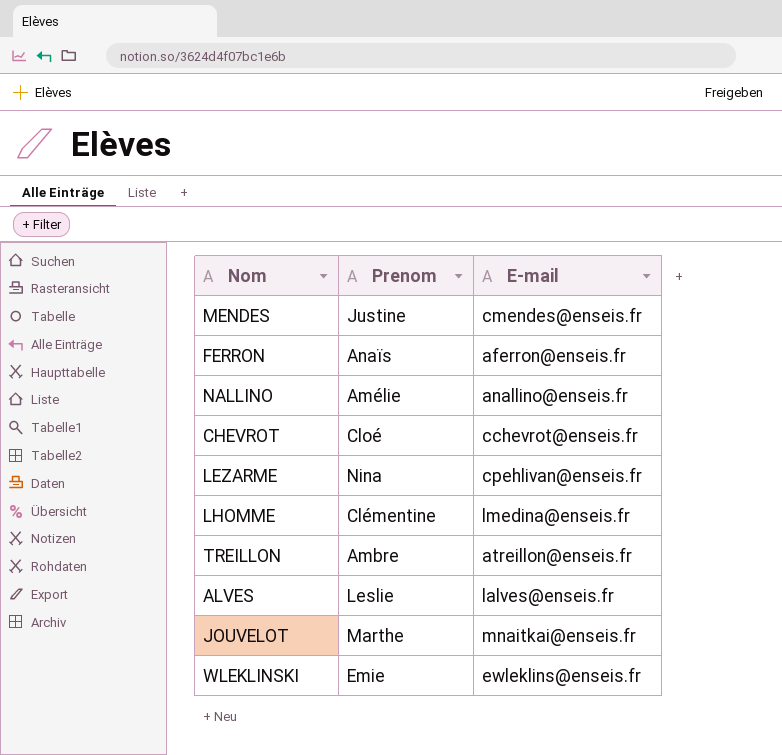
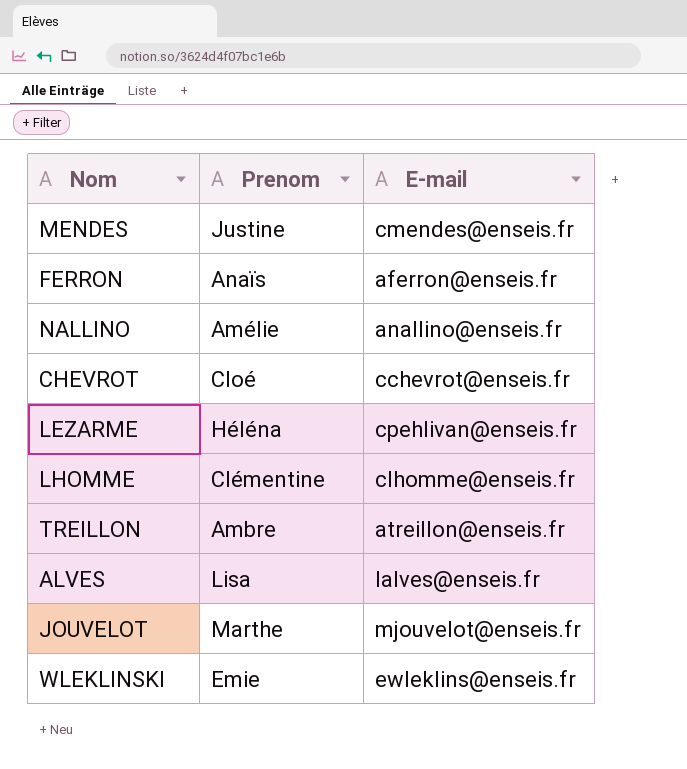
LEZARME | Prenom: Nina -> Héléna
LHOMME | E-mail: lmedina@enseis.fr -> clhomme@enseis.fr
ALVES | Prenom: Leslie -> Lisa
JOUVELOT | E-mail: mnaitkai@enseis.fr -> mjouvelot@enseis.fr

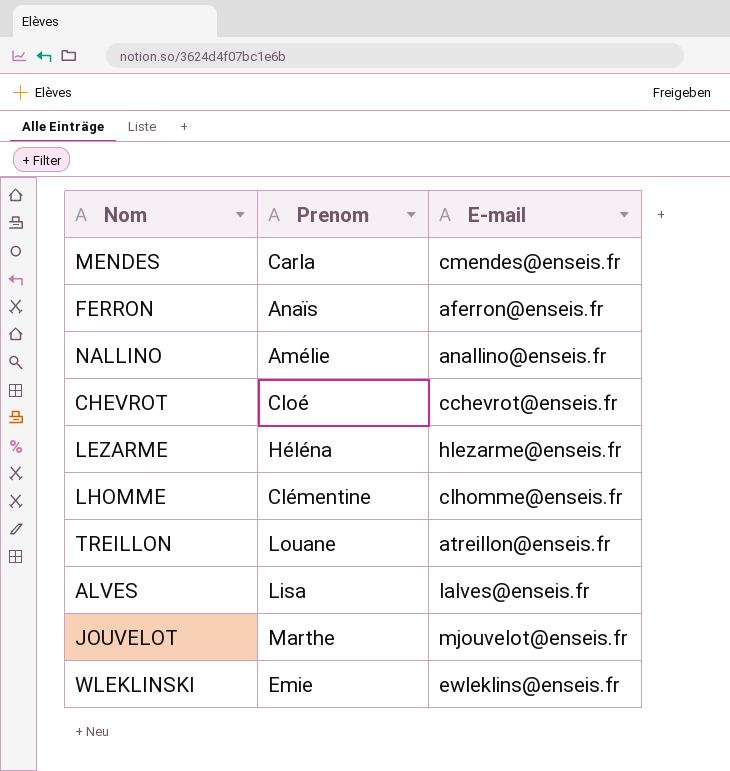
MENDES | Prenom: Justine -> Carla
LEZARME | E-mail: cpehlivan@enseis.fr -> hlezarme@enseis.fr
TREILLON | Prenom: Ambre -> Louane

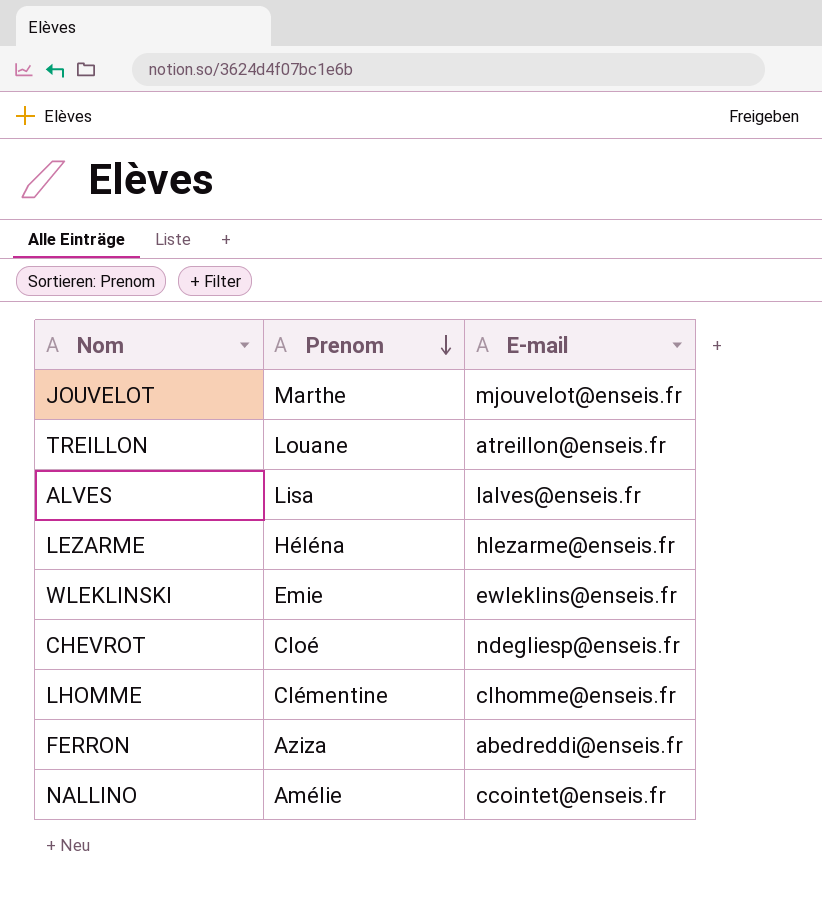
row order: none -> Prenom descending
row MENDES: Carla | cmendes@enseis.fr -> none
CHEVROT | E-mail: cchevrot@enseis.fr -> ndegliesp@enseis.fr
FERRON | Prenom: Anaïs -> Aziza
FERRON | E-mail: aferron@enseis.fr -> abedreddi@enseis.fr
NALLINO | E-mail: anallino@enseis.fr -> ccointet@enseis.fr

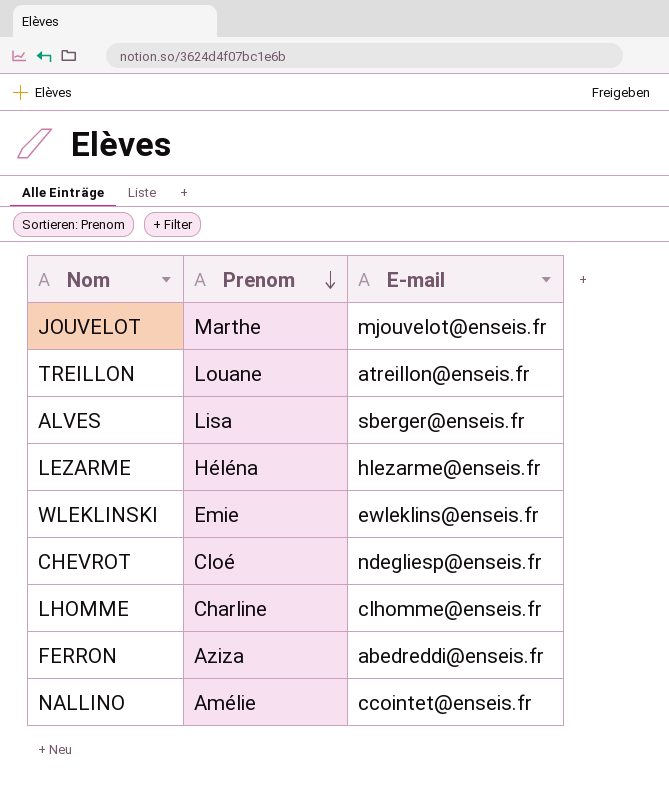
ALVES | E-mail: lalves@enseis.fr -> sberger@enseis.fr
LHOMME | Prenom: Clémentine -> Charline

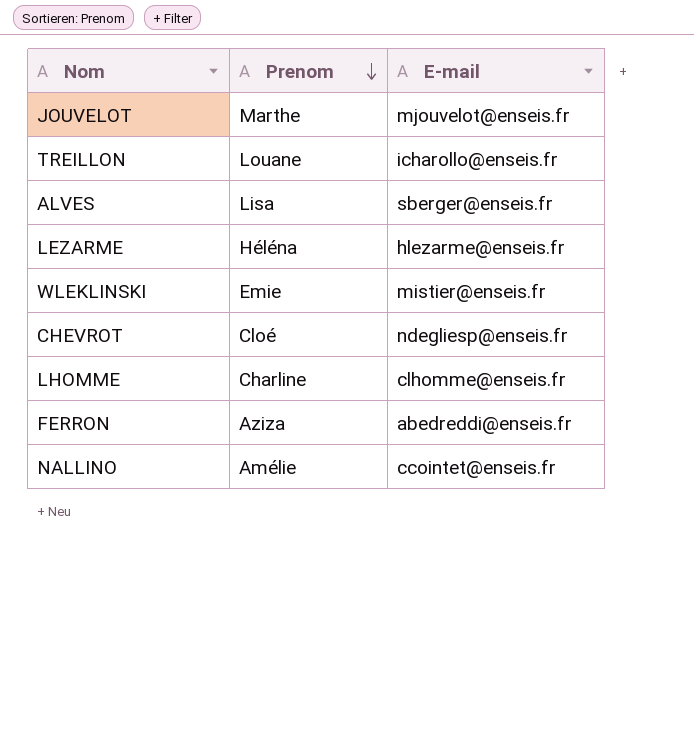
TREILLON | E-mail: atreillon@enseis.fr -> icharollo@enseis.fr
WLEKLINSKI | E-mail: ewleklins@enseis.fr -> mistier@enseis.fr

